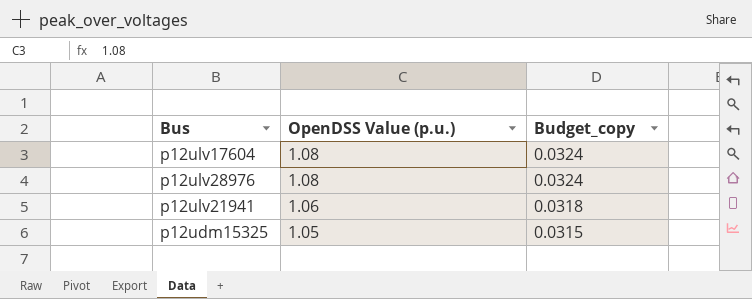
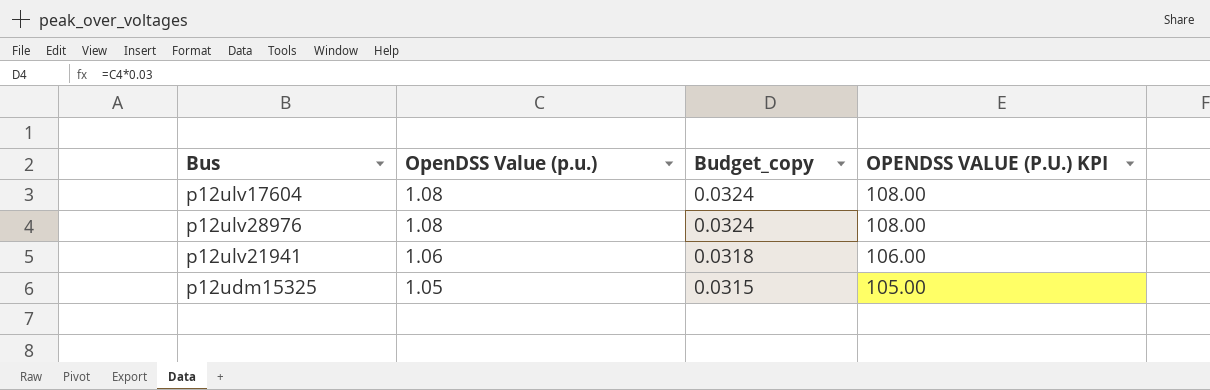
column OPENDSS VALUE (P.U.) KPI | formula: none -> [OpenDSS Value (p.u.)] * 100

